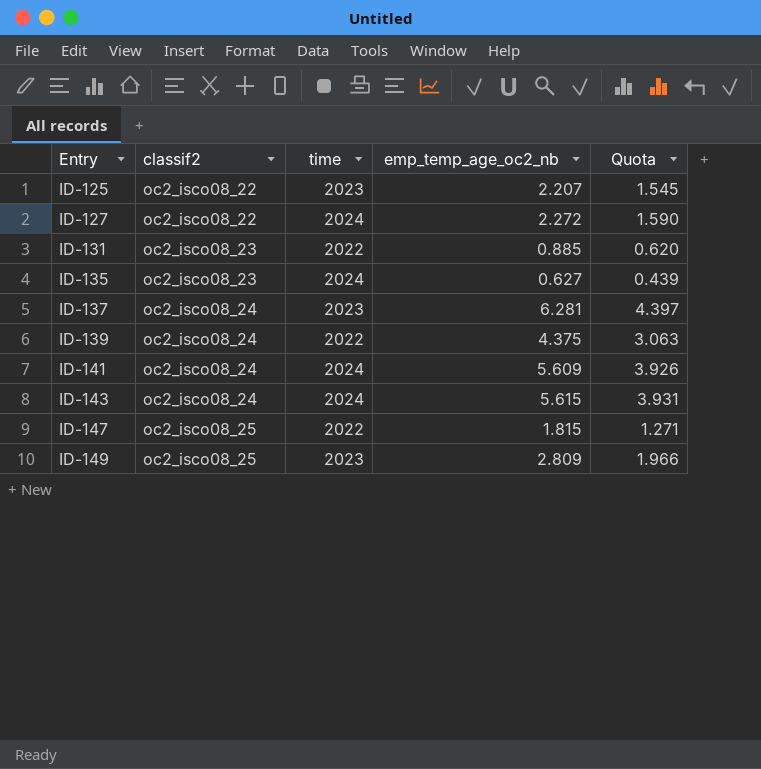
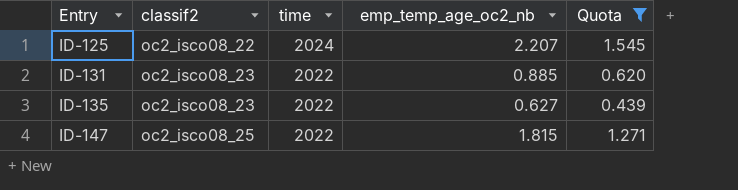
filter: none -> Quota <= 1.545
ID-125 | time: 2023 -> 2024
ID-135 | time: 2024 -> 2022

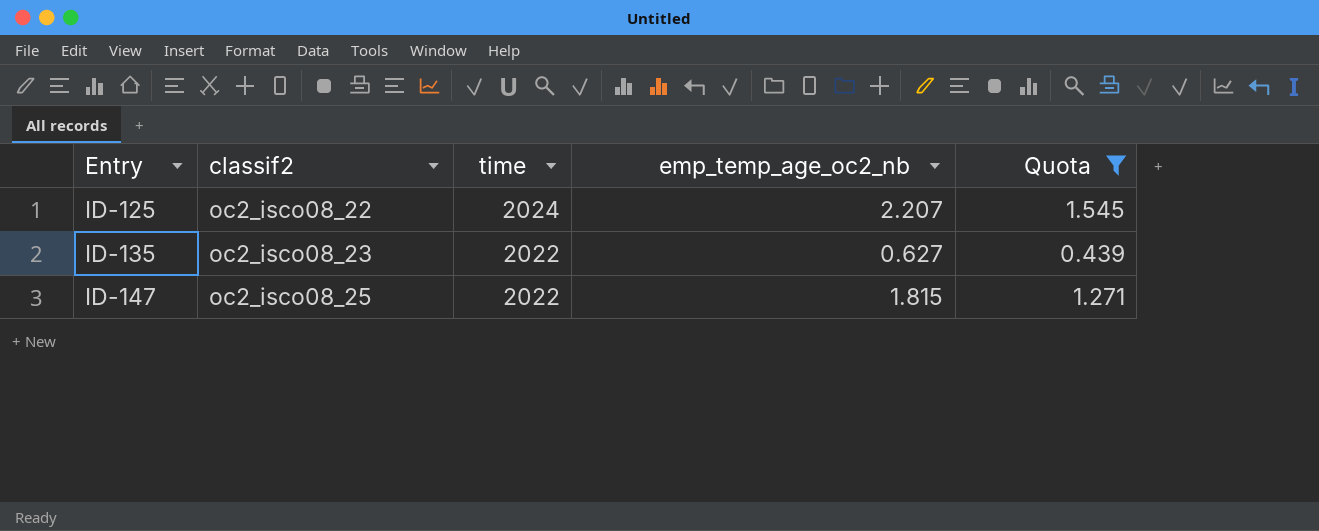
row ID-131: oc2_isco08_23 | 2022 | 0.885 | 0.620 -> none

